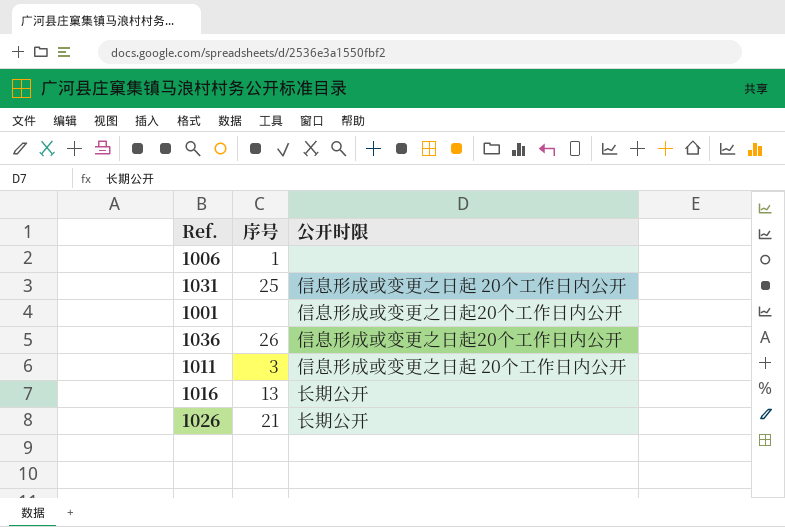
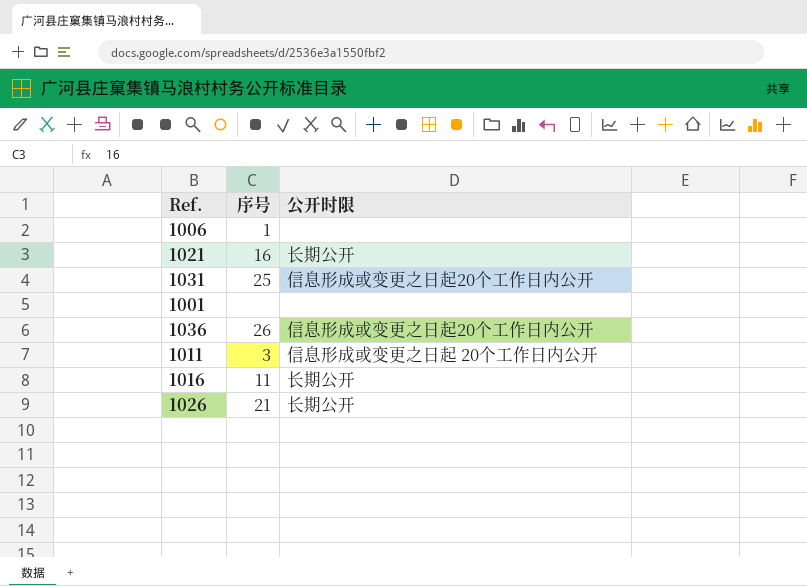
row 1021: none -> 16 | 长期公开
1031 | 公开时限: 信息形成或变更之日起 20个工作日内公开 -> 信息形成或变更之日起20个工作日内公开
1001 | 公开时限: 信息形成或变更之日起20个工作日内公开 -> none
1016 | 序号: 13 -> 11

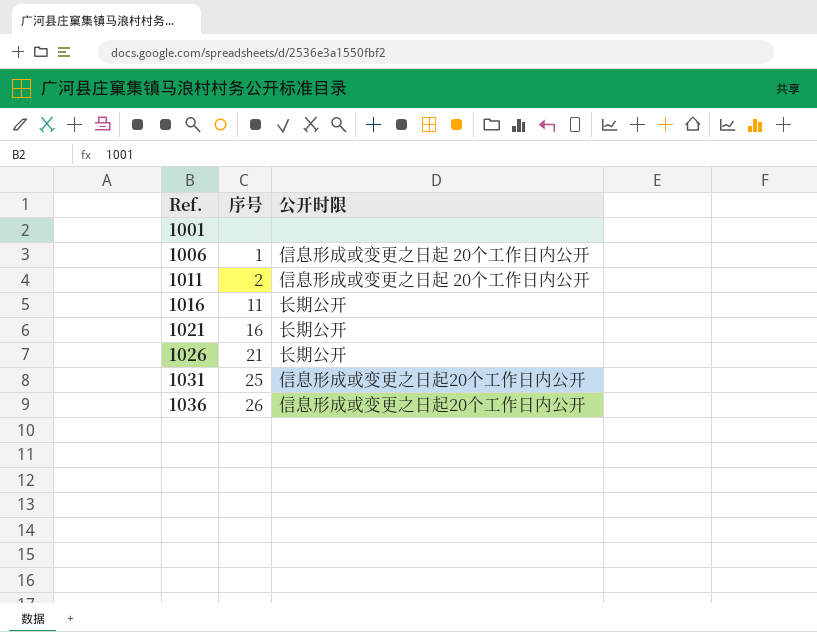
row order: none -> Ref. ascending
1006 | 公开时限: none -> 信息形成或变更之日起 20个工作日内公开
1011 | 序号: 3 -> 2

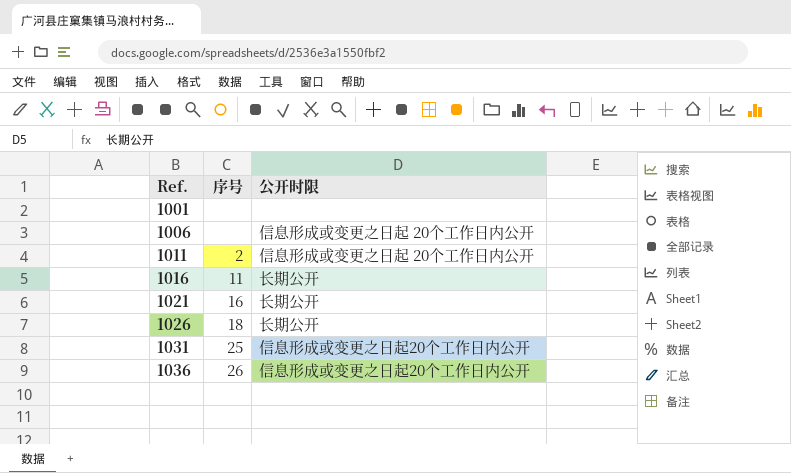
1006 | 序号: 1 -> none
1026 | 序号: 21 -> 18

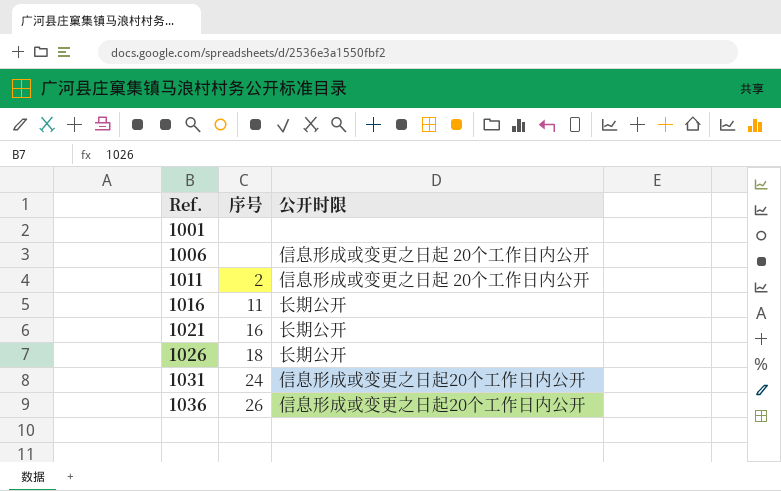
1031 | 序号: 25 -> 24

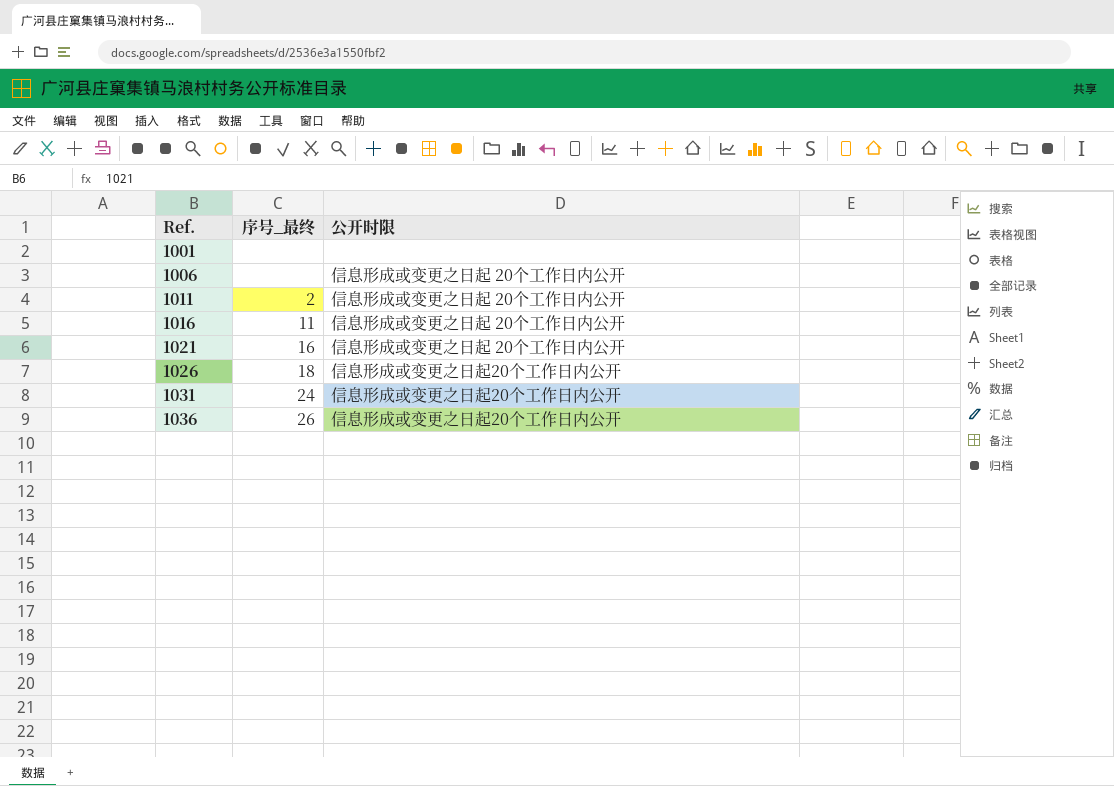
column name: 序号 -> 序号_最终
1016 | 公开时限: 长期公开 -> 信息形成或变更之日起 20个工作日内公开
1021 | 公开时限: 长期公开 -> 信息形成或变更之日起 20个工作日内公开
1026 | 公开时限: 长期公开 -> 信息形成或变更之日起20个工作日内公开

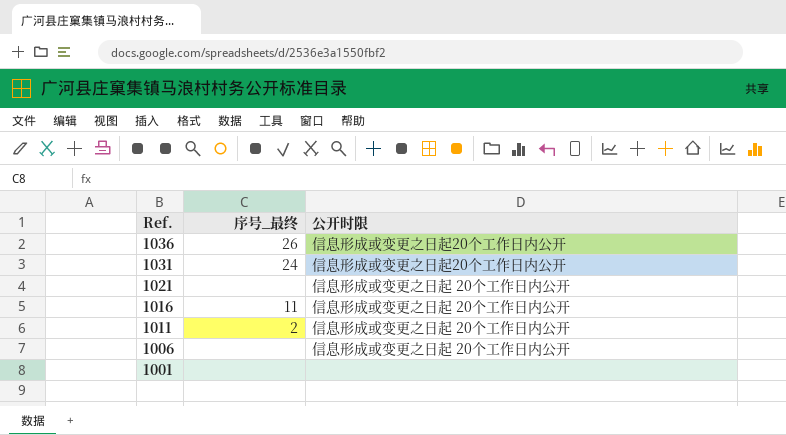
row order: Ref. ascending -> Ref. descending
row 1026: 18 | 信息形成或变更之日起20个工作日内公开 -> none
1021 | 序号_最终: 16 -> none

